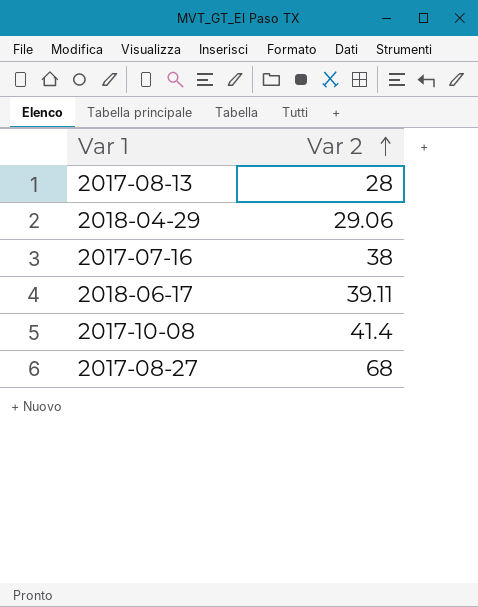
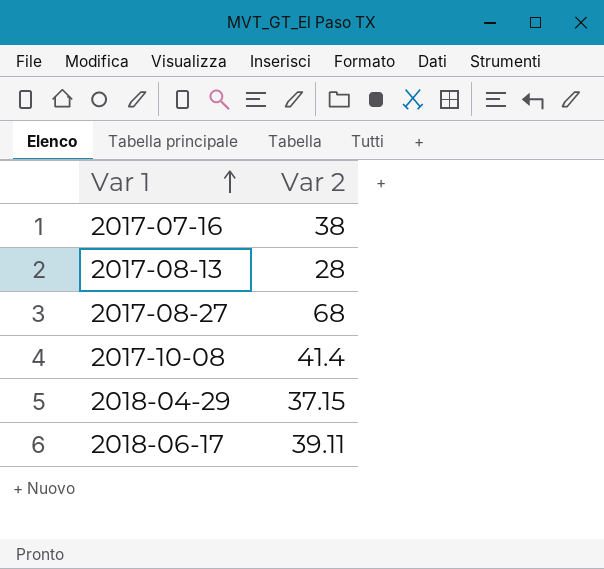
row order: Var 2 ascending -> Var 1 ascending
2018-04-29 | Var 2: 29.06 -> 37.15

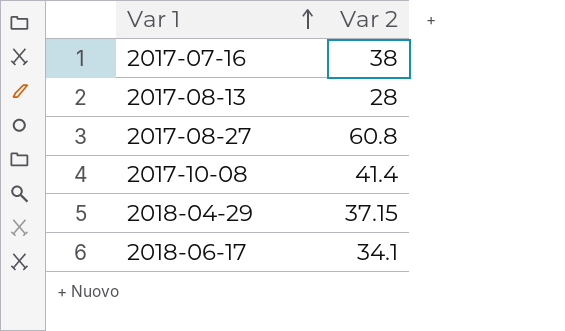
2017-08-27 | Var 2: 68 -> 60.8
2018-06-17 | Var 2: 39.11 -> 34.1

